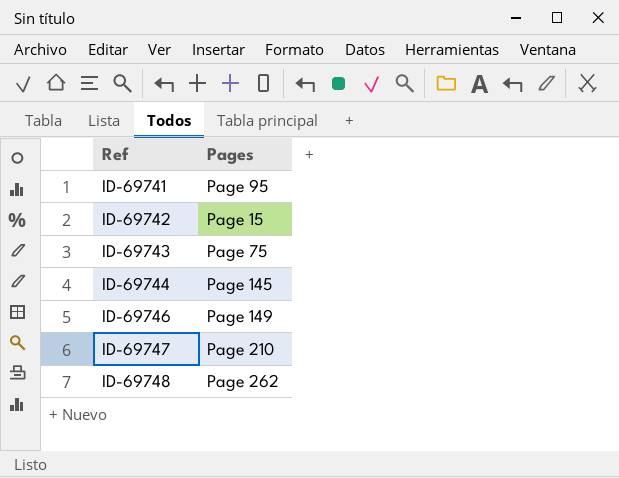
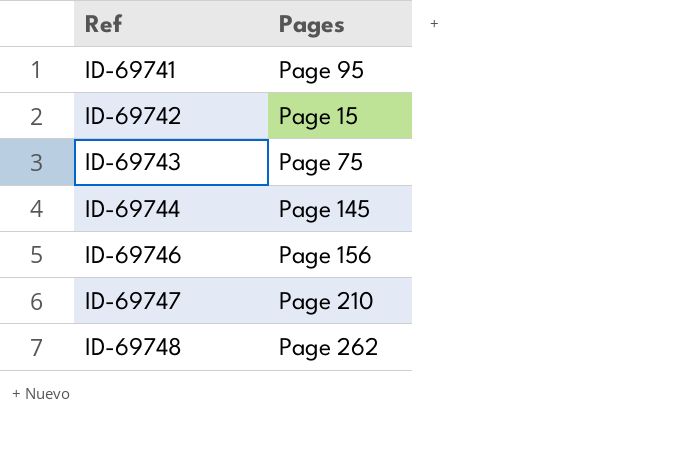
ID-69746 | Pages: Page 149 -> Page 156

